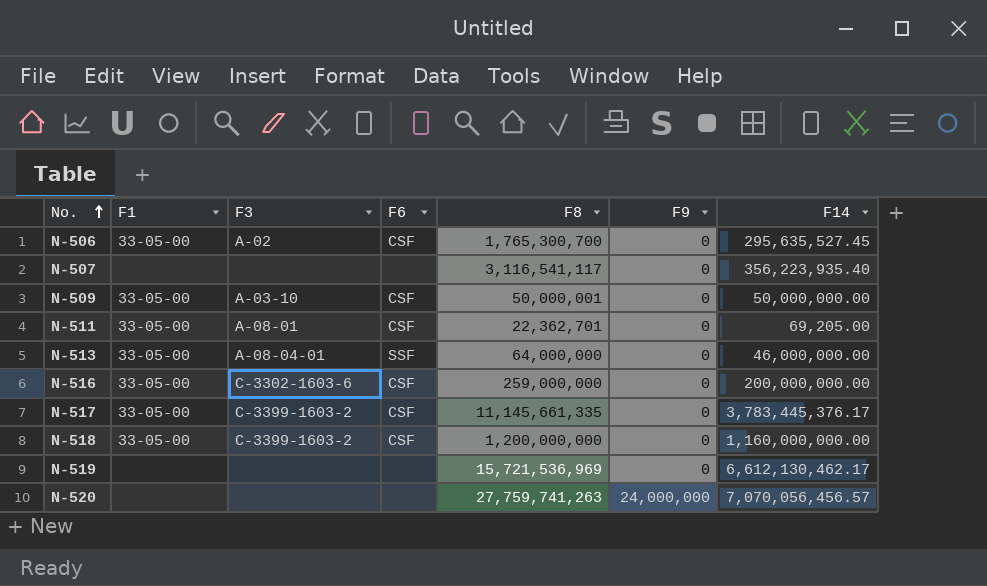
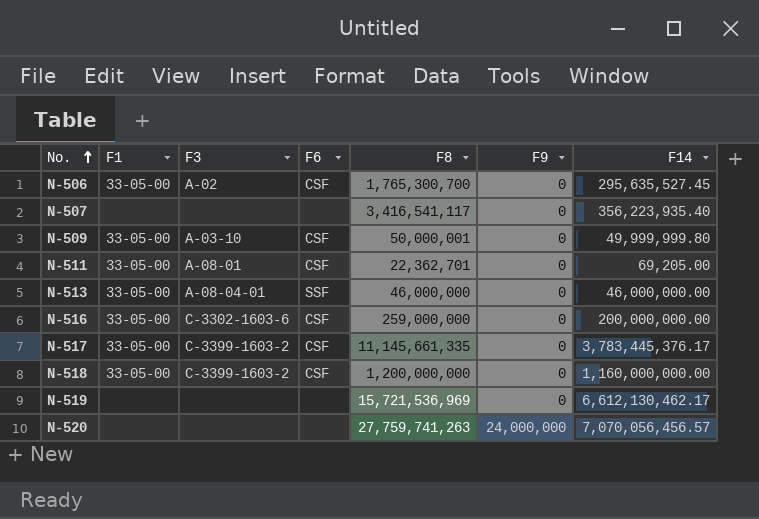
N-507 | F8: 3,116,541,117 -> 3,416,541,117
N-509 | F14: 50,000,000.00 -> 49,999,999.80
N-513 | F8: 64,000,000 -> 46,000,000

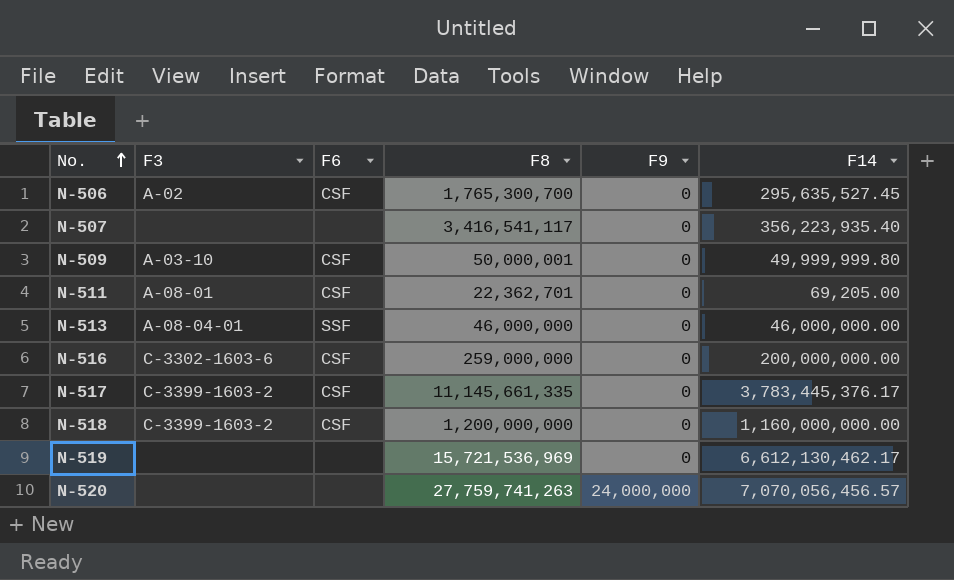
column F1 | position: 2 -> none

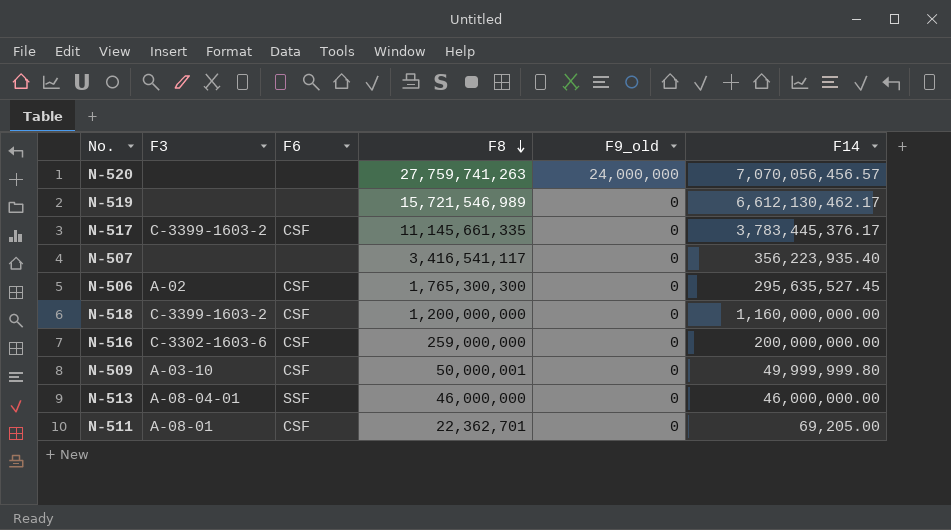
row order: No. ascending -> F8 descending
column name: F9 -> F9_old
N-519 | F8: 15,721,536,969 -> 15,721,546,989
N-506 | F8: 1,765,300,700 -> 1,765,300,300

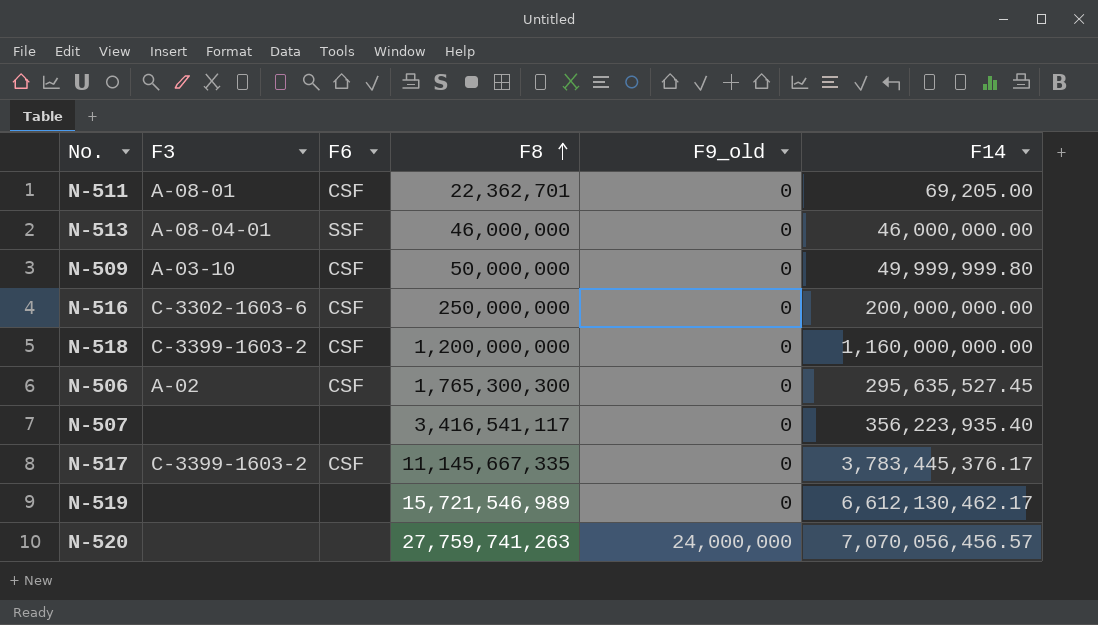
row order: F8 descending -> F8 ascending
N-509 | F8: 50,000,001 -> 50,000,000
N-516 | F8: 259,000,000 -> 250,000,000
N-517 | F8: 11,145,661,335 -> 11,145,667,335

